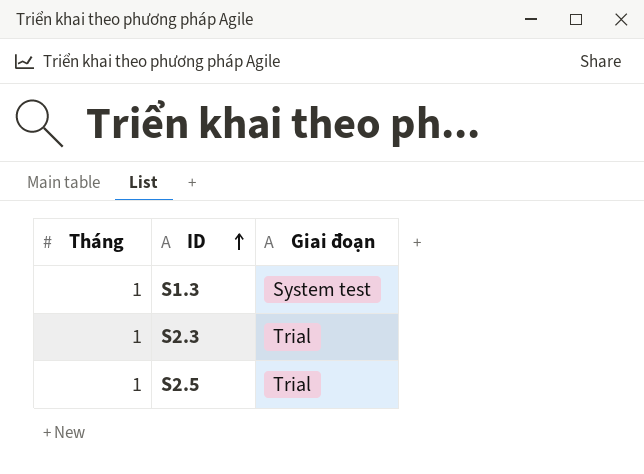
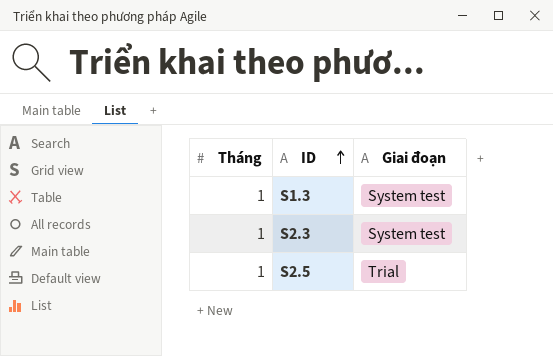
S2.3 | Giai đoạn: Trial -> System test

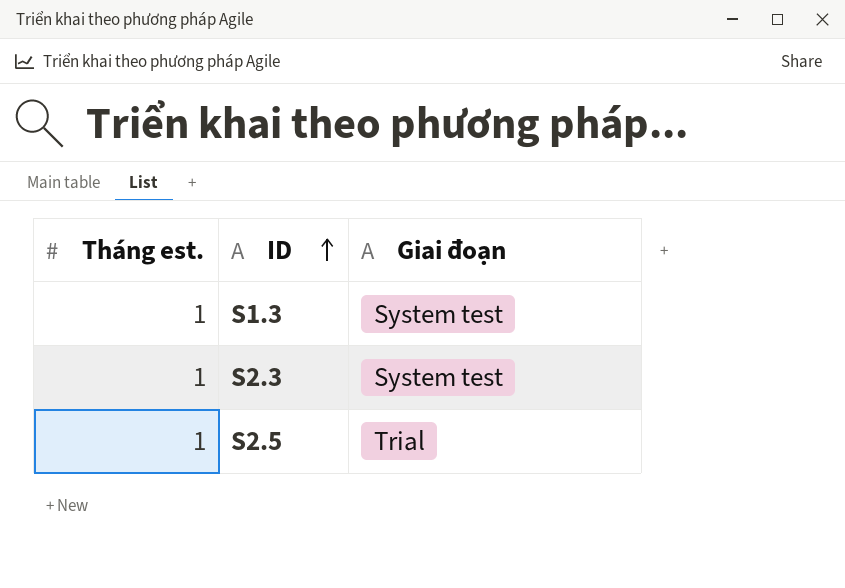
column name: Tháng -> Tháng est.

